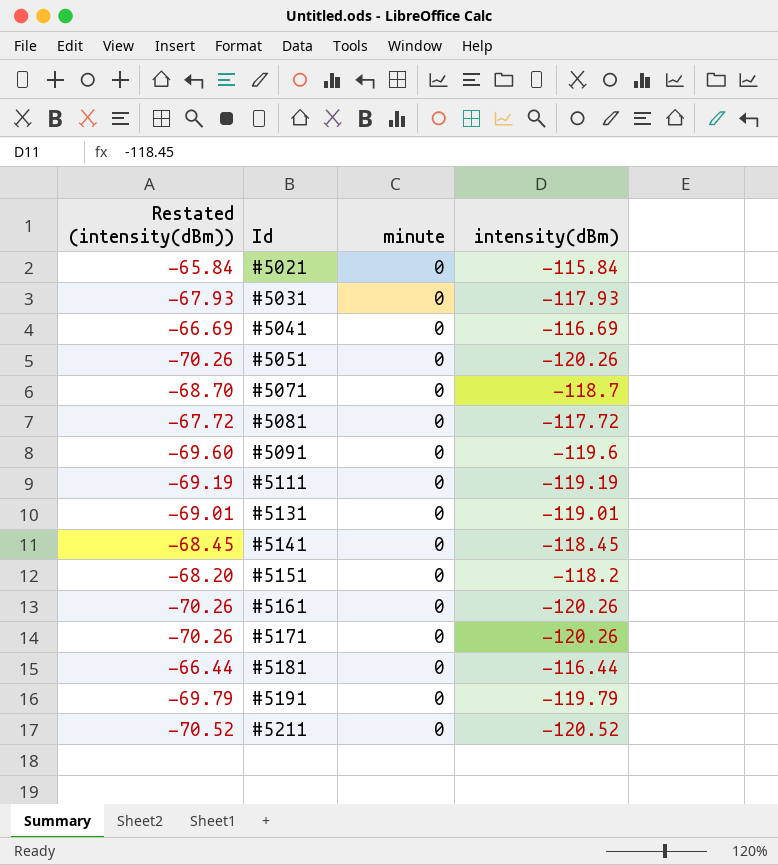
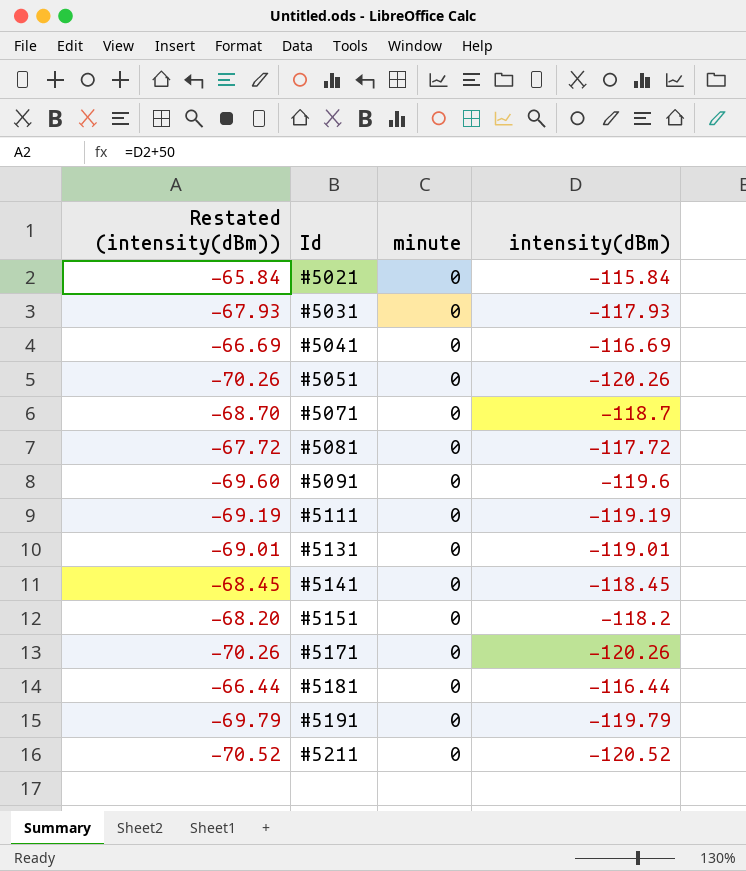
row #5161: -70.26 | 0 | -120.26 -> none

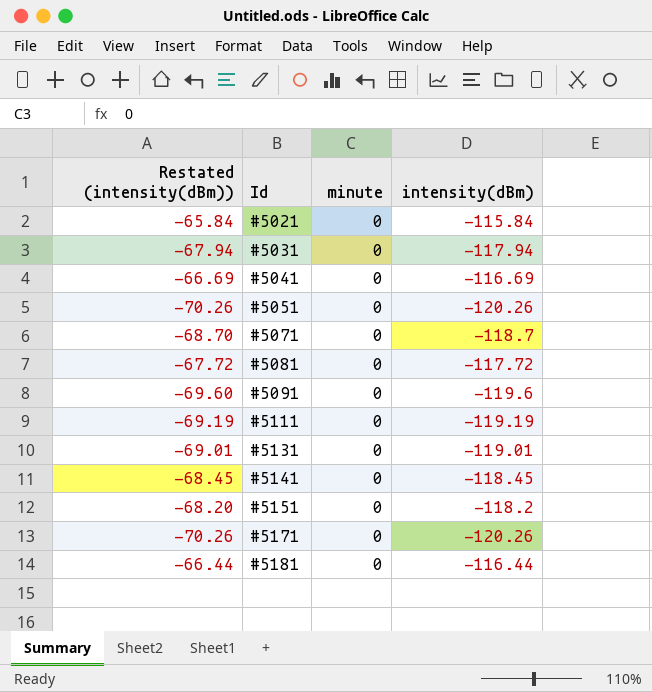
row #5191: -69.79 | 0 | -119.79 -> none
row #5211: -70.52 | 0 | -120.52 -> none
#5031 | Restated (intensity(dBm)): -67.93 -> -67.94
#5031 | intensity(dBm): -117.93 -> -117.94

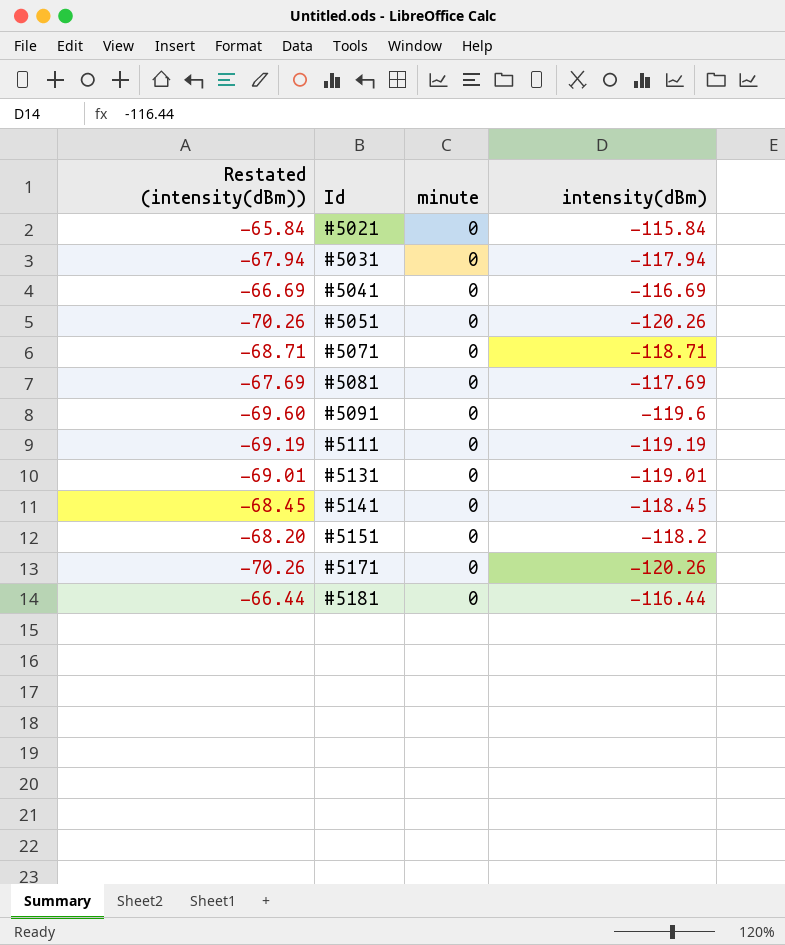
#5071 | Restated (intensity(dBm)): -68.70 -> -68.71
#5071 | intensity(dBm): -118.7 -> -118.71
#5081 | Restated (intensity(dBm)): -67.72 -> -67.69
#5081 | intensity(dBm): -117.72 -> -117.69

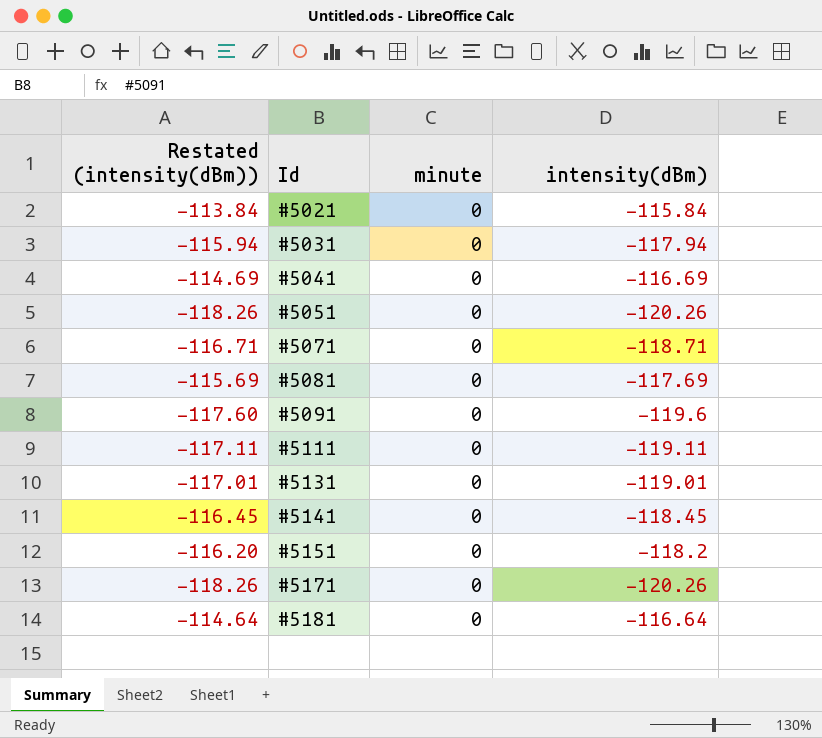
column Restated (intensity(dBm)) | formula: [intensity(dBm)] + 50 -> [intensity(dBm)] + 2
#5111 | intensity(dBm): -119.19 -> -119.11
#5181 | intensity(dBm): -116.44 -> -116.64

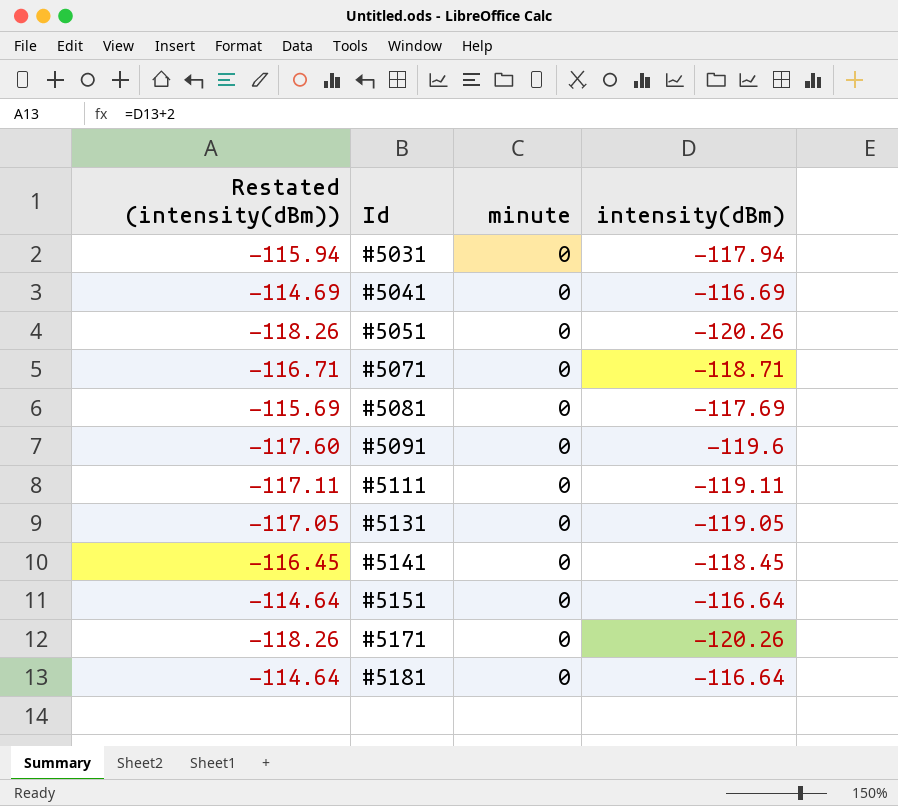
row #5021: -113.84 | 0 | -115.84 -> none
#5131 | Restated (intensity(dBm)): -117.01 -> -117.05
#5131 | intensity(dBm): -119.01 -> -119.05
#5151 | Restated (intensity(dBm)): -116.20 -> -114.64
#5151 | intensity(dBm): -118.2 -> -116.64

